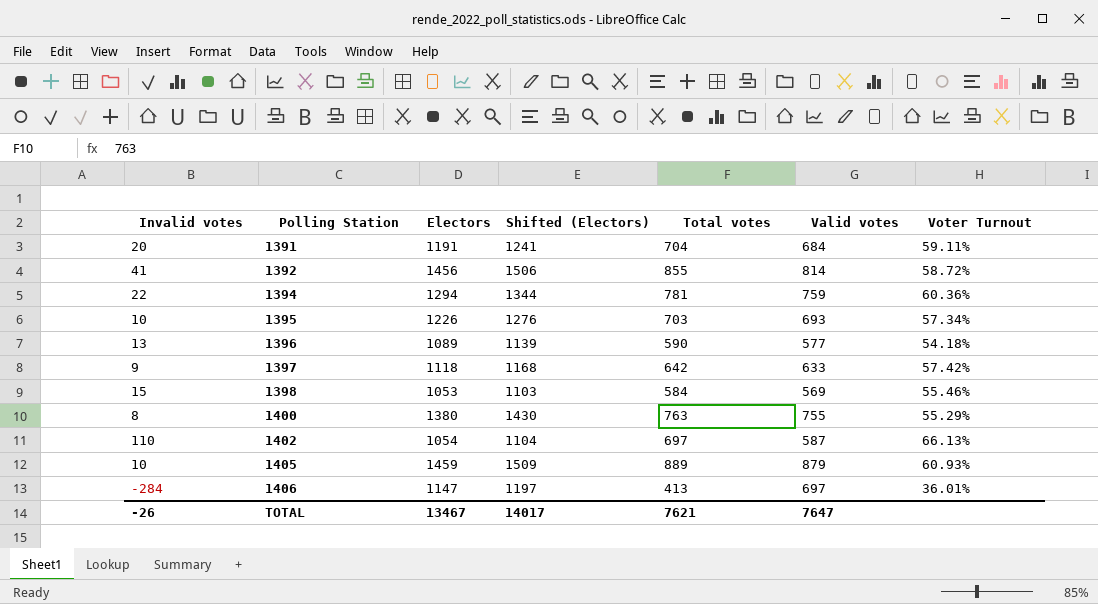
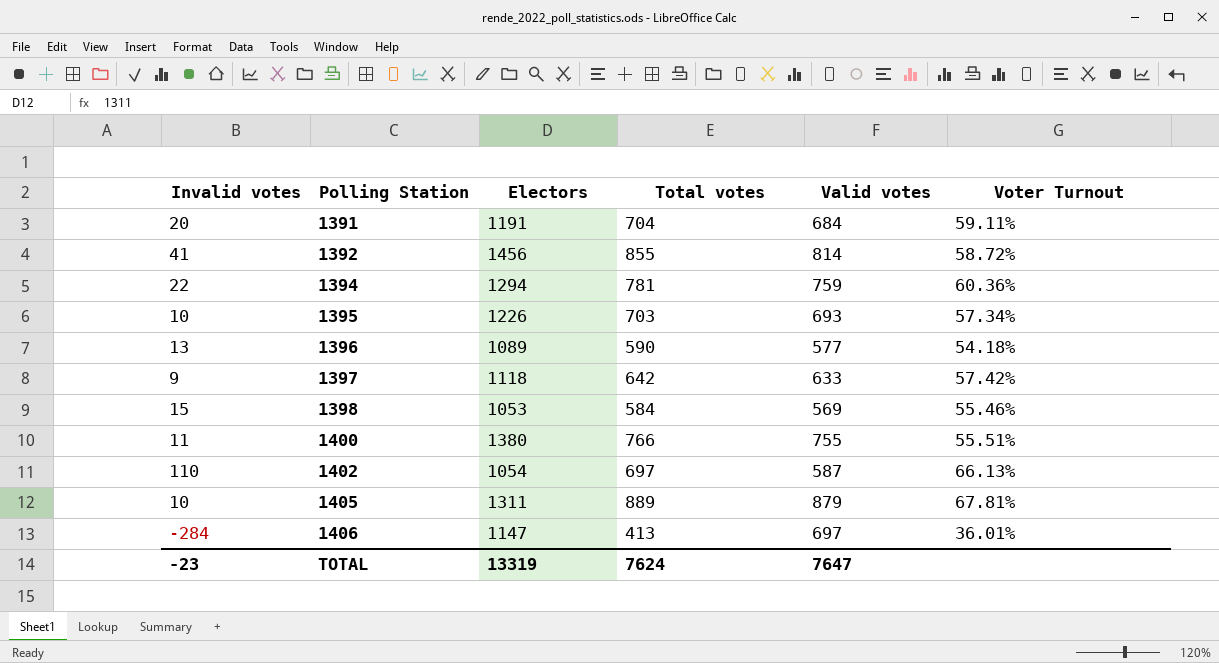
column Shifted (Electors) | formula: [Electors] + 50 -> none
1400 | Invalid votes: 8 -> 11
1400 | Total votes: 763 -> 766
1400 | Voter Turnout: 55.29% -> 55.51%
1405 | Electors: 1459 -> 1311
1405 | Voter Turnout: 60.93% -> 67.81%
TOTAL | Invalid votes: -26 -> -23
TOTAL | Electors: 13467 -> 13319
TOTAL | Total votes: 7621 -> 7624

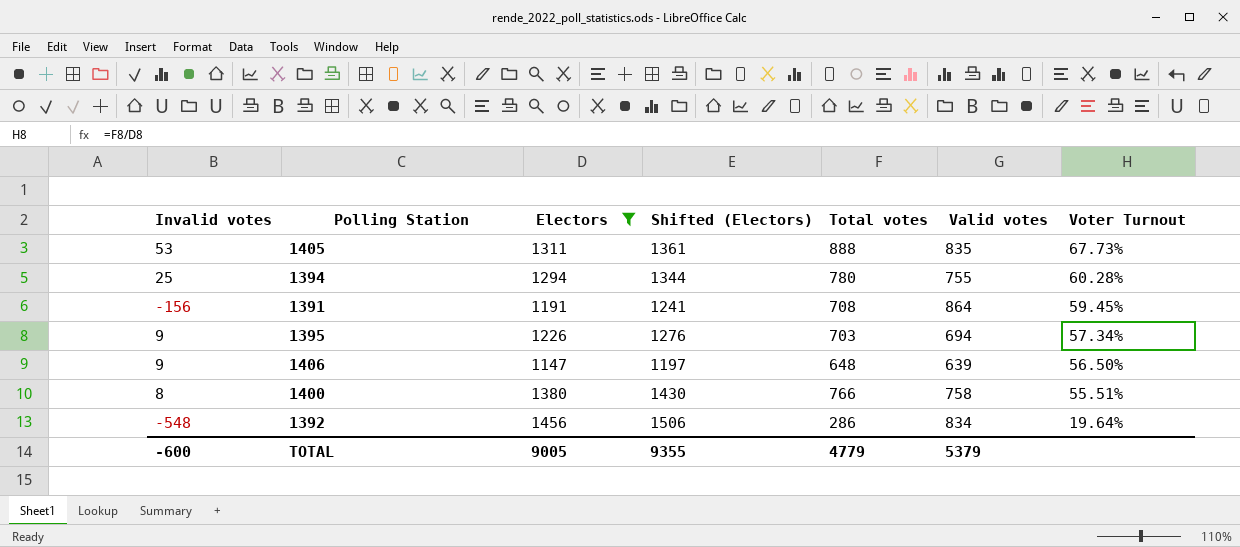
filter: none -> Electors >= 1147
row order: Polling Station ascending -> Voter Turnout descending
column Shifted (Electors) | formula: none -> [Electors] + 50
1405 | Invalid votes: 10 -> 53
1405 | Total votes: 889 -> 888
1405 | Valid votes: 879 -> 835
1405 | Voter Turnout: 67.81% -> 67.73%
1394 | Invalid votes: 22 -> 25
1394 | Total votes: 781 -> 780
1394 | Valid votes: 759 -> 755
1394 | Voter Turnout: 60.36% -> 60.28%
1391 | Invalid votes: 20 -> -156
1391 | Total votes: 704 -> 708
1391 | Valid votes: 684 -> 864
1391 | Voter Turnout: 59.11% -> 59.45%
1395 | Invalid votes: 10 -> 9
1395 | Valid votes: 693 -> 694
1406 | Invalid votes: -284 -> 9
1406 | Total votes: 413 -> 648
1406 | Valid votes: 697 -> 639
1406 | Voter Turnout: 36.01% -> 56.50%
1400 | Invalid votes: 11 -> 8
1400 | Valid votes: 755 -> 758
1392 | Invalid votes: 41 -> -548
1392 | Total votes: 855 -> 286
1392 | Valid votes: 814 -> 834
1392 | Voter Turnout: 58.72% -> 19.64%
TOTAL | Invalid votes: -23 -> -600
TOTAL | Electors: 13319 -> 9005
TOTAL | Total votes: 7624 -> 4779
TOTAL | Valid votes: 7647 -> 5379

